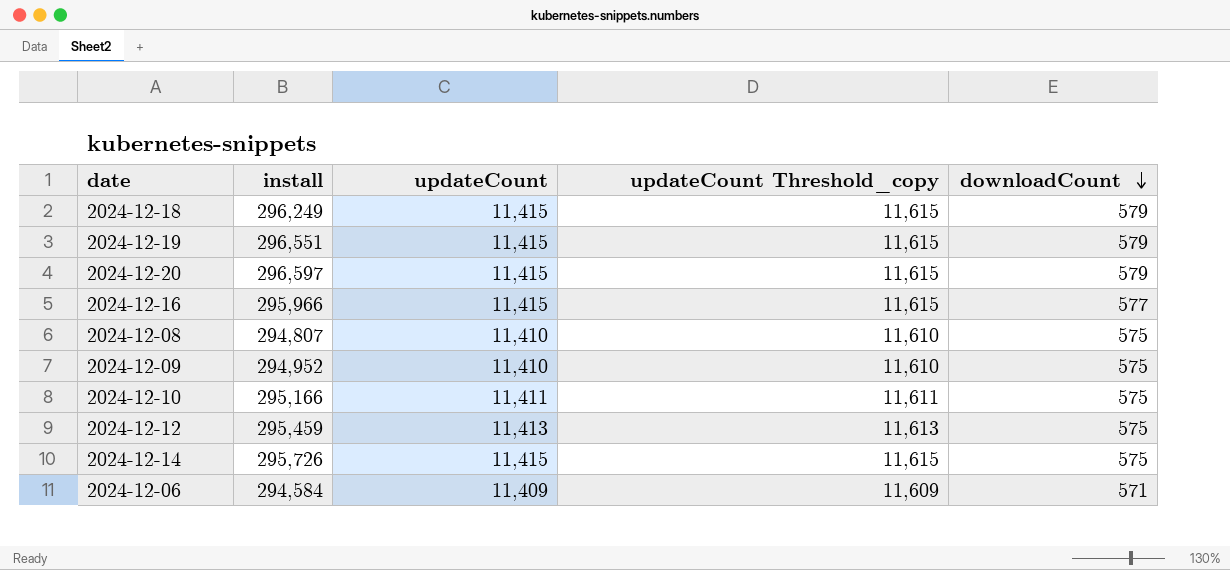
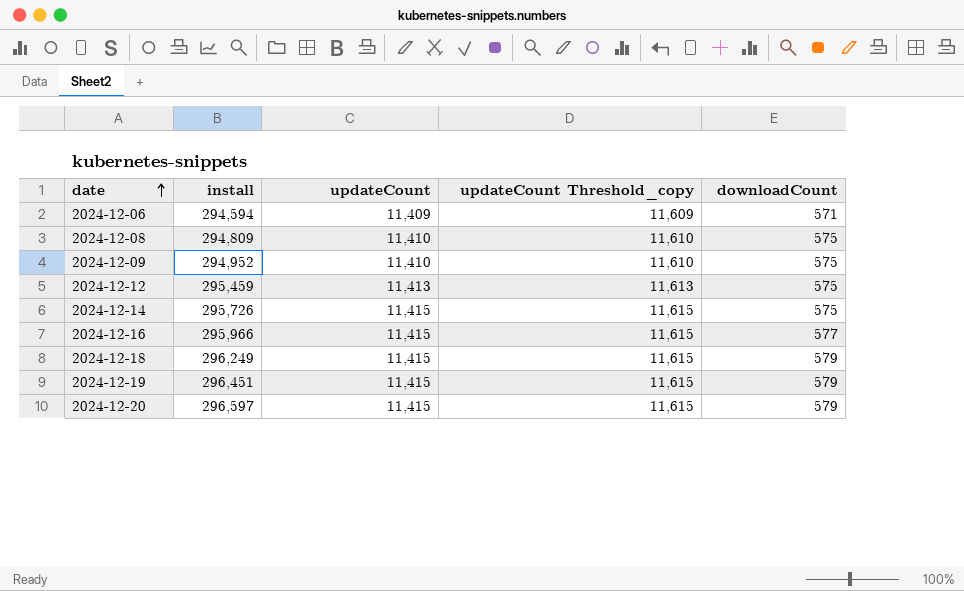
row order: downloadCount descending -> date ascending
row 2024-12-10: 295,166 | 11,411 | 11,611 | 575 -> none
2024-12-06 | install: 294,584 -> 294,594
2024-12-08 | install: 294,807 -> 294,809
2024-12-19 | install: 296,551 -> 296,451

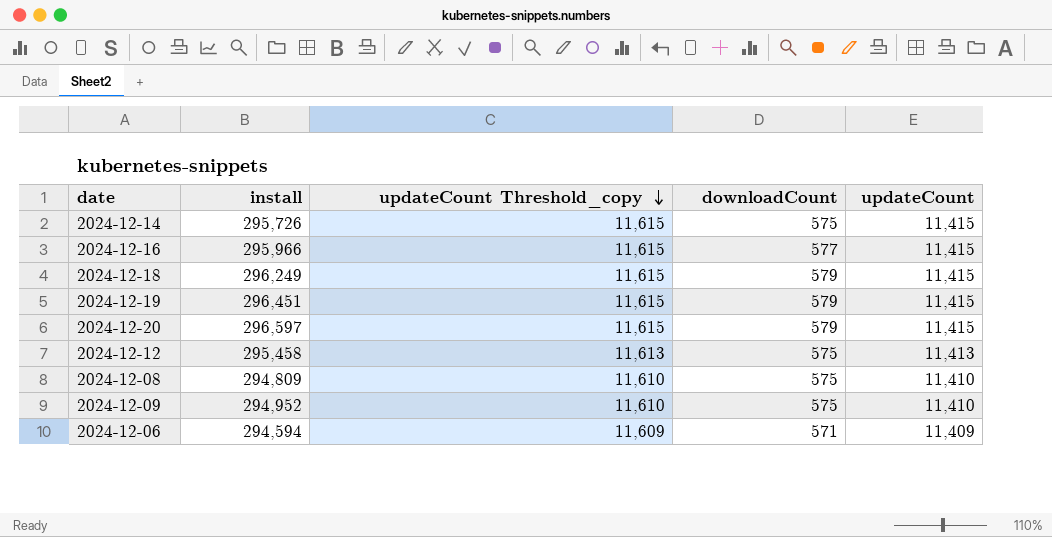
row order: date ascending -> updateCount Threshold_copy descending
column updateCount | position: 3 -> 5
2024-12-12 | install: 295,459 -> 295,458

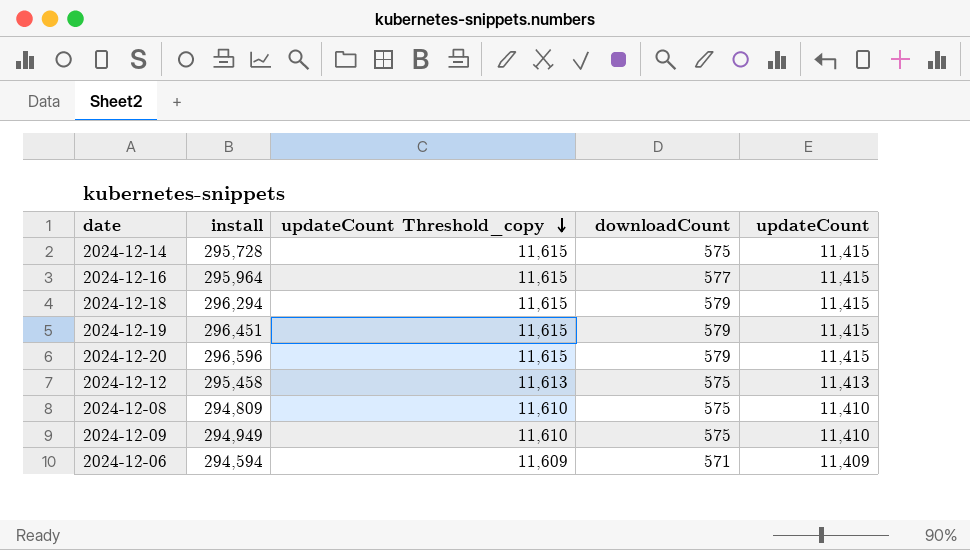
2024-12-14 | install: 295,726 -> 295,728
2024-12-16 | install: 295,966 -> 295,964
2024-12-18 | install: 296,249 -> 296,294
2024-12-20 | install: 296,597 -> 296,596
2024-12-09 | install: 294,952 -> 294,949

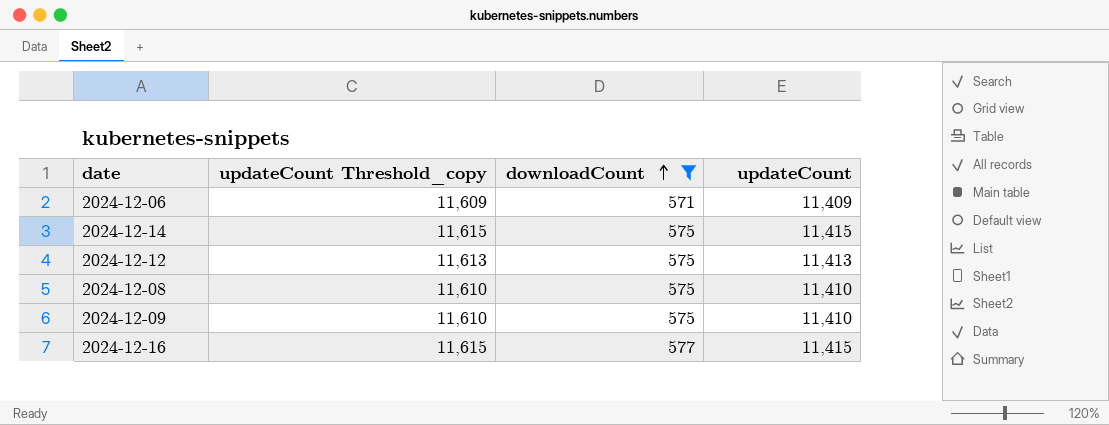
filter: none -> downloadCount != 579
row order: updateCount Threshold_copy descending -> downloadCount ascending
column install | position: 2 -> none

